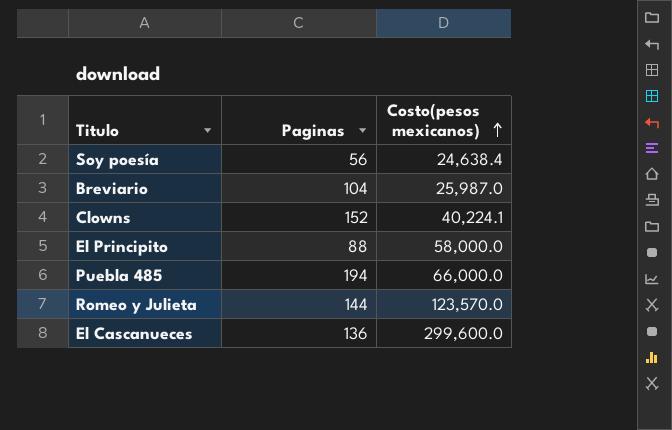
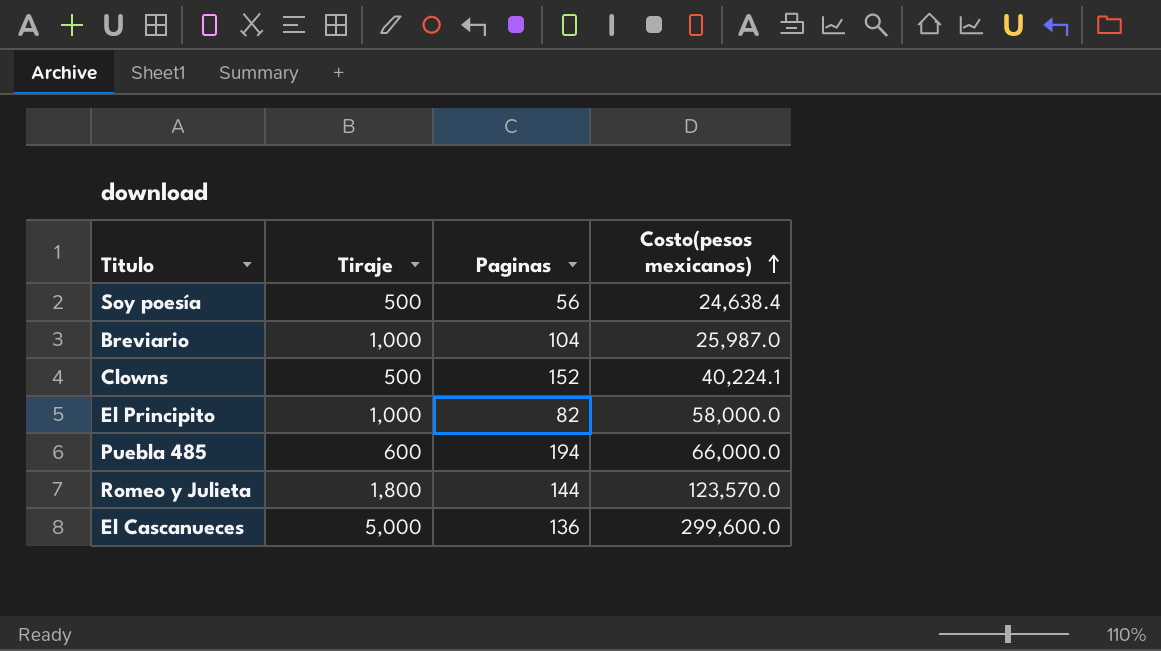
column Tiraje | position: none -> 2
El Principito | Paginas: 88 -> 82

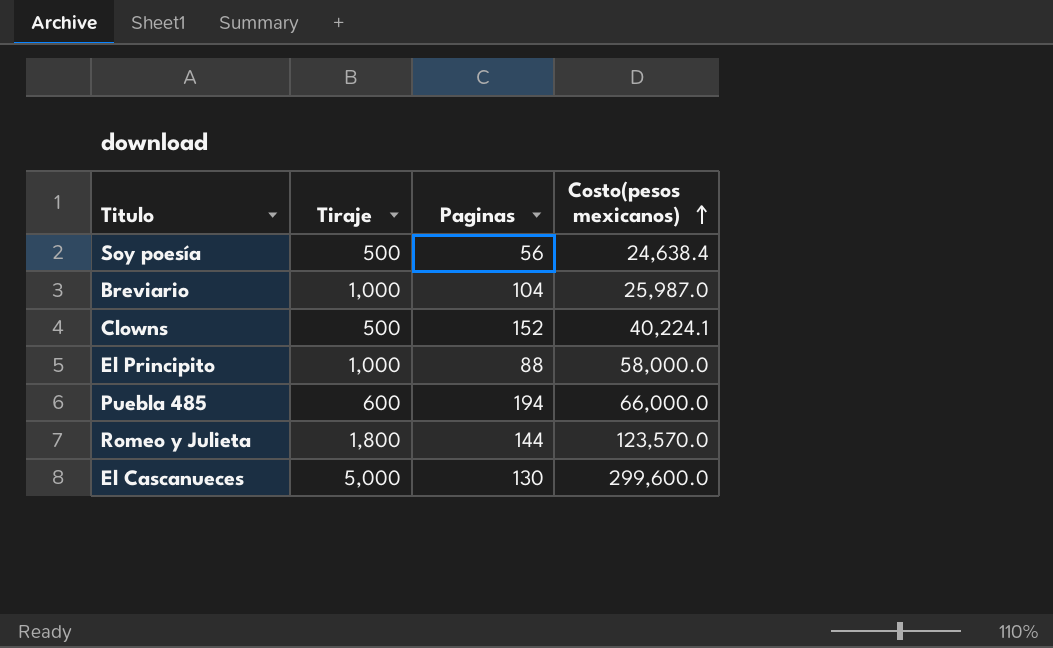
El Principito | Paginas: 82 -> 88
El Cascanueces | Paginas: 136 -> 130

